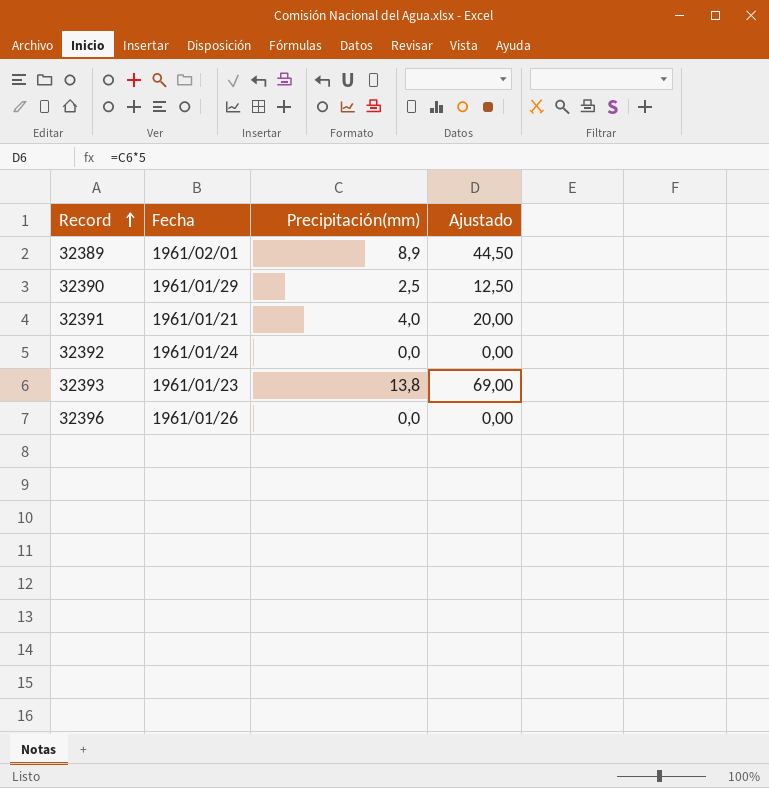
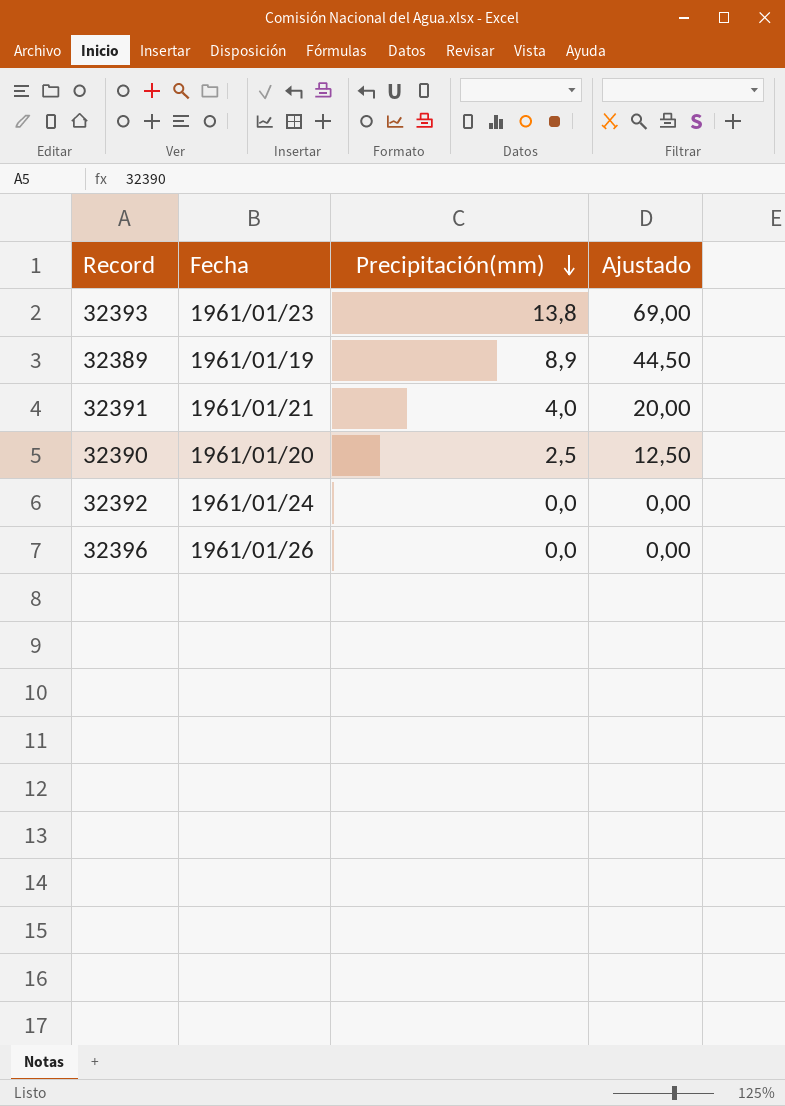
row order: Record ascending -> Precipitación(mm) descending
32389 | Fecha: 1961/02/01 -> 1961/01/19
32390 | Fecha: 1961/01/29 -> 1961/01/20

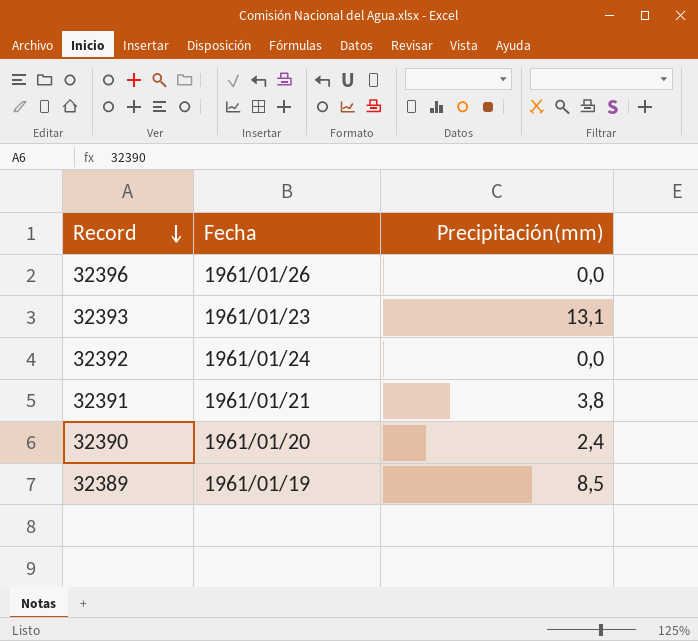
row order: Precipitación(mm) descending -> Record descending
column Ajustado | formula: [Precipitación(mm)] * 5 -> none
32393 | Precipitación(mm): 13,8 -> 13,1
32391 | Precipitación(mm): 4,0 -> 3,8
32390 | Precipitación(mm): 2,5 -> 2,4
32389 | Precipitación(mm): 8,9 -> 8,5

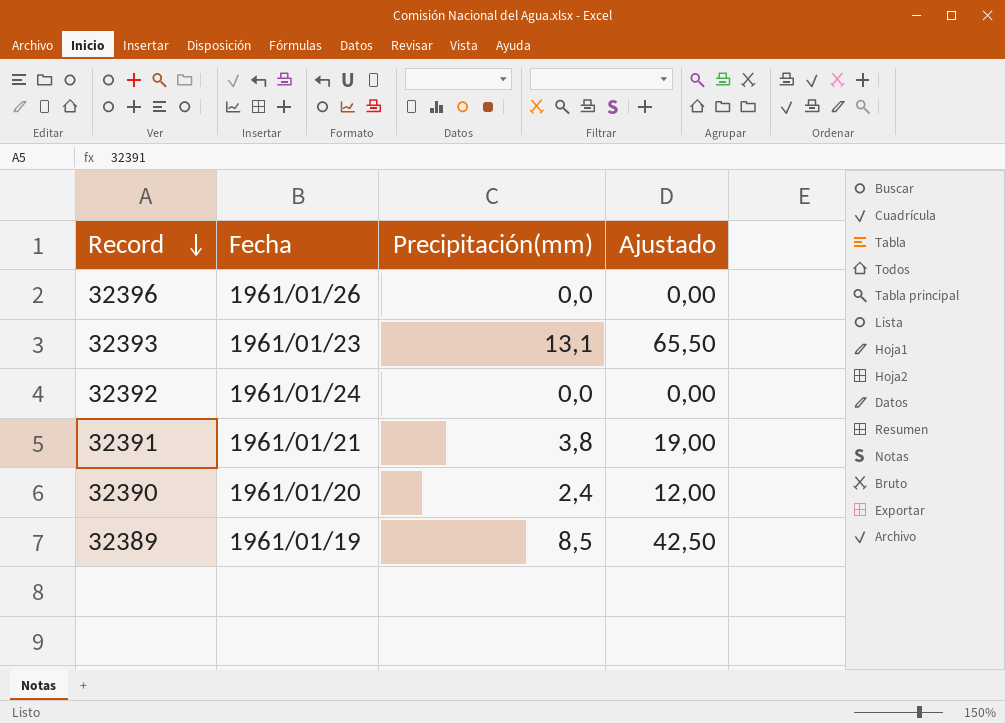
column Ajustado | formula: none -> [Precipitación(mm)] * 5

